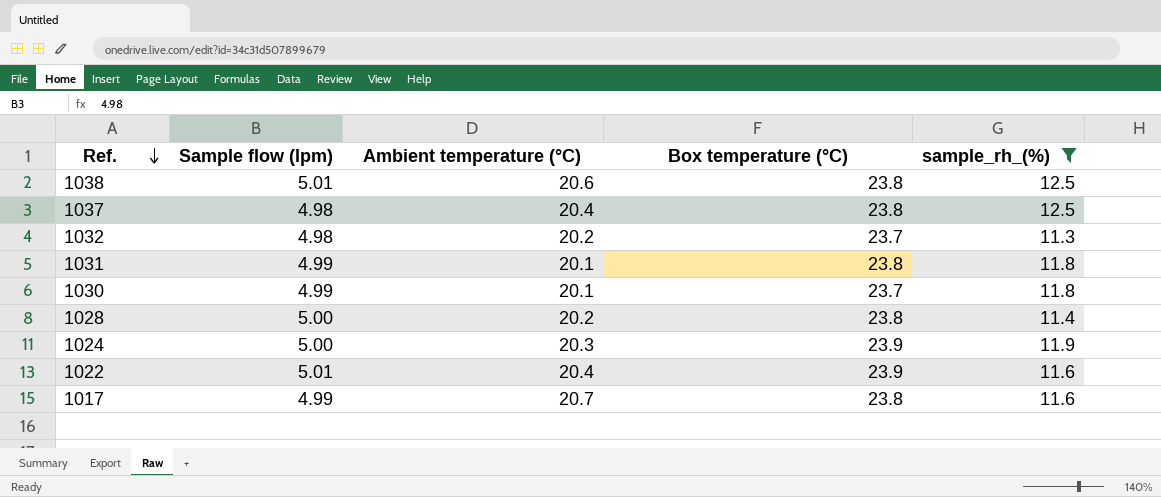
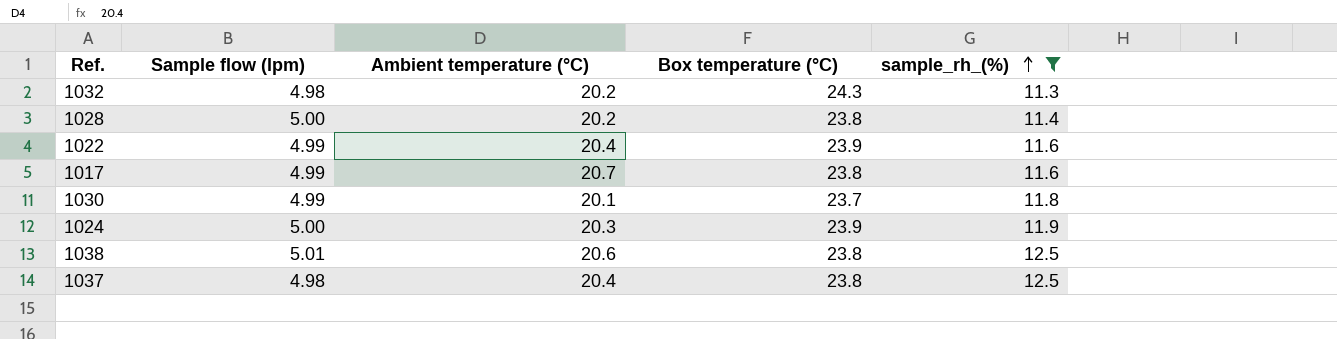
row order: Ref. descending -> sample_rh_(%) ascending
row 1031: 4.99 | 20.1 | 23.8 | 11.8 -> none
1032 | Box temperature (°C): 23.7 -> 24.3
1022 | Sample flow (lpm): 5.01 -> 4.99

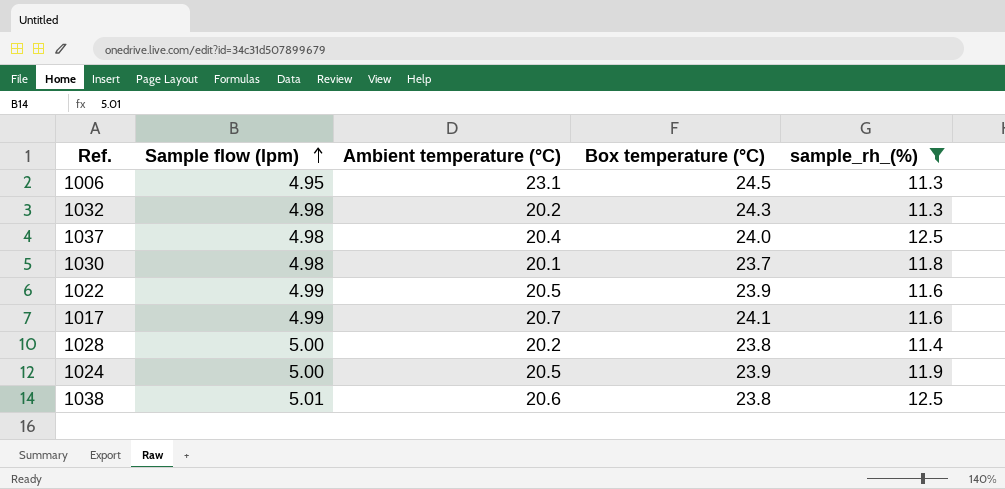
row order: sample_rh_(%) ascending -> Sample flow (lpm) ascending
row 1006: none -> 4.95 | 23.1 | 24.5 | 11.3
1037 | Box temperature (°C): 23.8 -> 24.0
1030 | Sample flow (lpm): 4.99 -> 4.98
1022 | Ambient temperature (°C): 20.4 -> 20.5
1017 | Box temperature (°C): 23.8 -> 24.1
1024 | Ambient temperature (°C): 20.3 -> 20.5

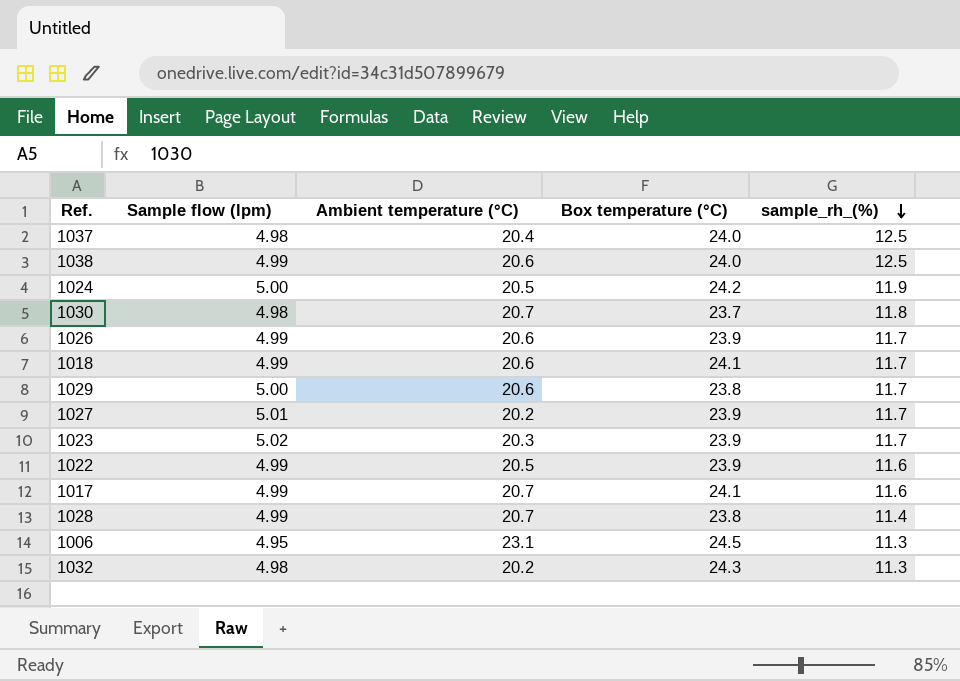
filter: sample_rh_(%) != 11.7 -> none
row order: Sample flow (lpm) ascending -> sample_rh_(%) descending
1038 | Sample flow (lpm): 5.01 -> 4.99
1038 | Box temperature (°C): 23.8 -> 24.0
1024 | Box temperature (°C): 23.9 -> 24.2
1030 | Ambient temperature (°C): 20.1 -> 20.7
1028 | Sample flow (lpm): 5.00 -> 4.99
1028 | Ambient temperature (°C): 20.2 -> 20.7

